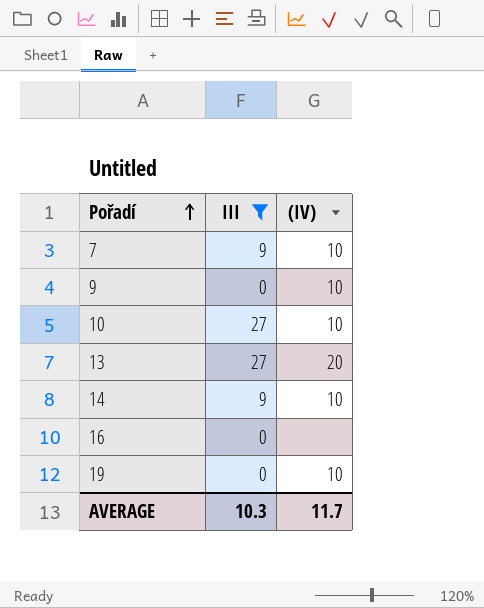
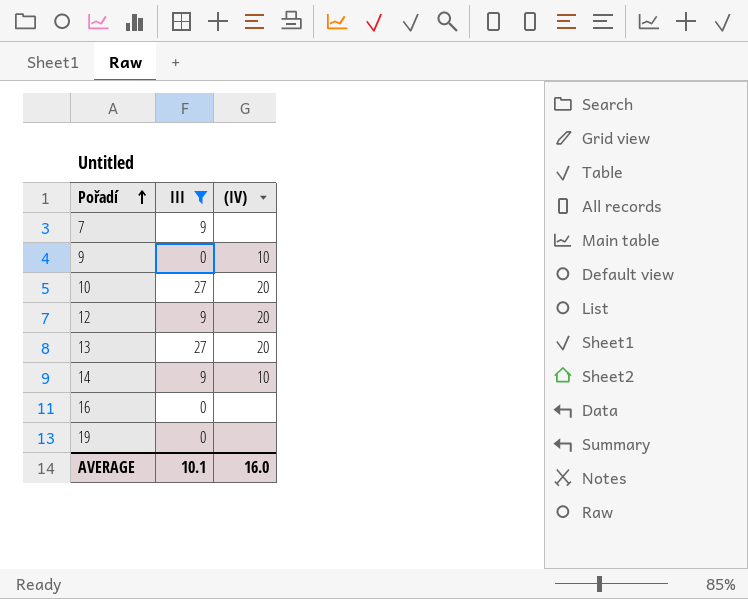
7 | (IV): 10 -> none
10 | (IV): 10 -> 20
row 12: none -> 9 | 20
19 | (IV): 10 -> none
AVERAGE | III: 10.3 -> 10.1
AVERAGE | (IV): 11.7 -> 16.0

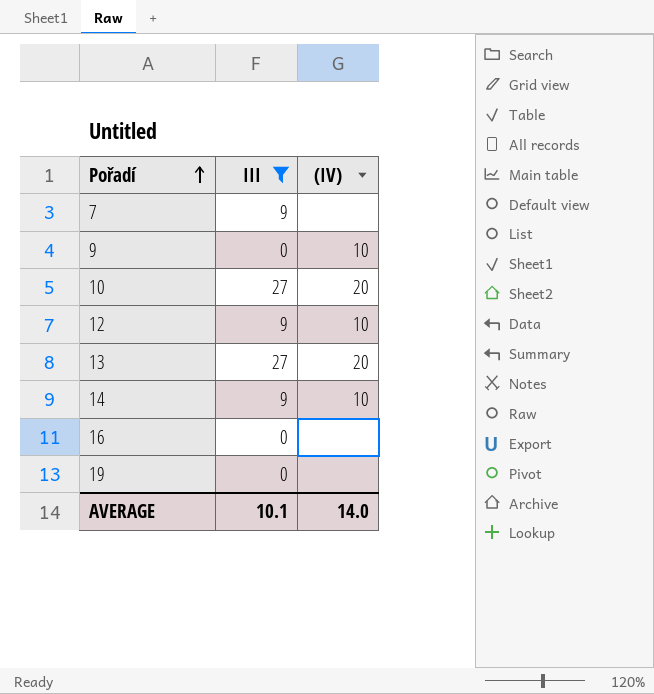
12 | (IV): 20 -> 10
AVERAGE | (IV): 16.0 -> 14.0

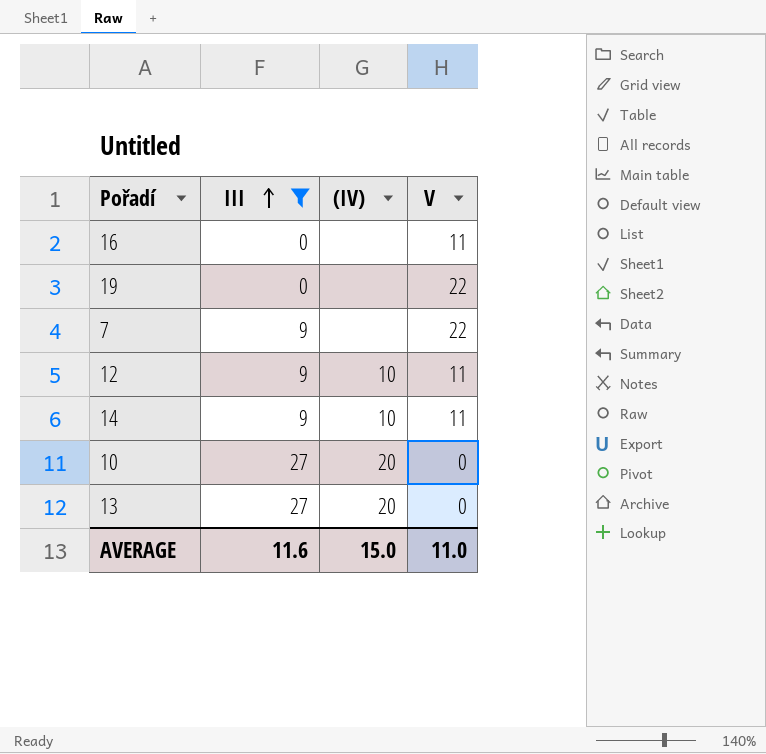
row order: Pořadí ascending -> III ascending
column V | position: none -> 4
row 9: 0 | 10 -> none
AVERAGE | III: 10.1 -> 11.6
AVERAGE | (IV): 14.0 -> 15.0

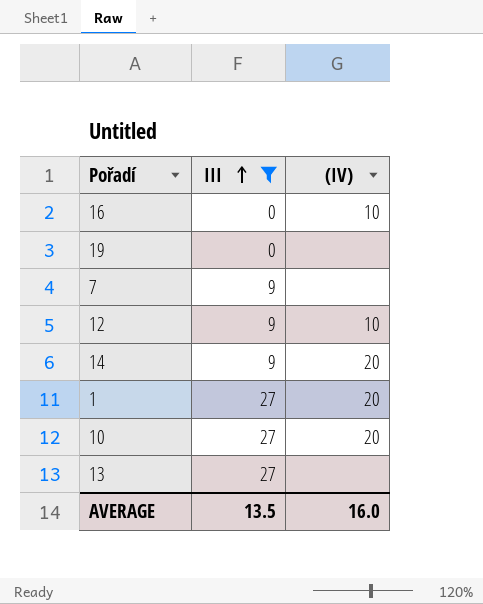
column V | position: 4 -> none
16 | (IV): none -> 10
14 | (IV): 10 -> 20
row 1: none -> 27 | 20
13 | (IV): 20 -> none
AVERAGE | III: 11.6 -> 13.5
AVERAGE | (IV): 15.0 -> 16.0

